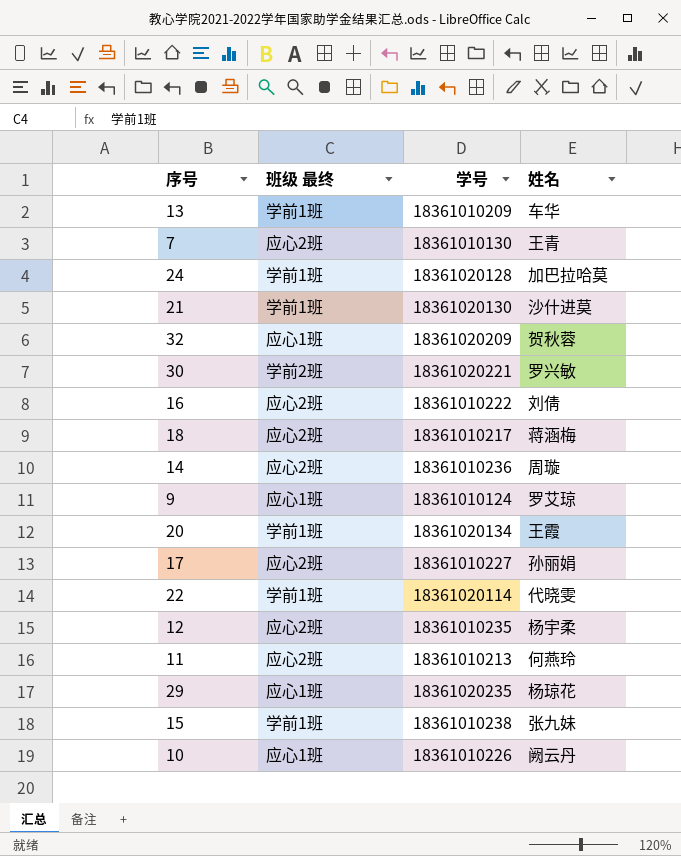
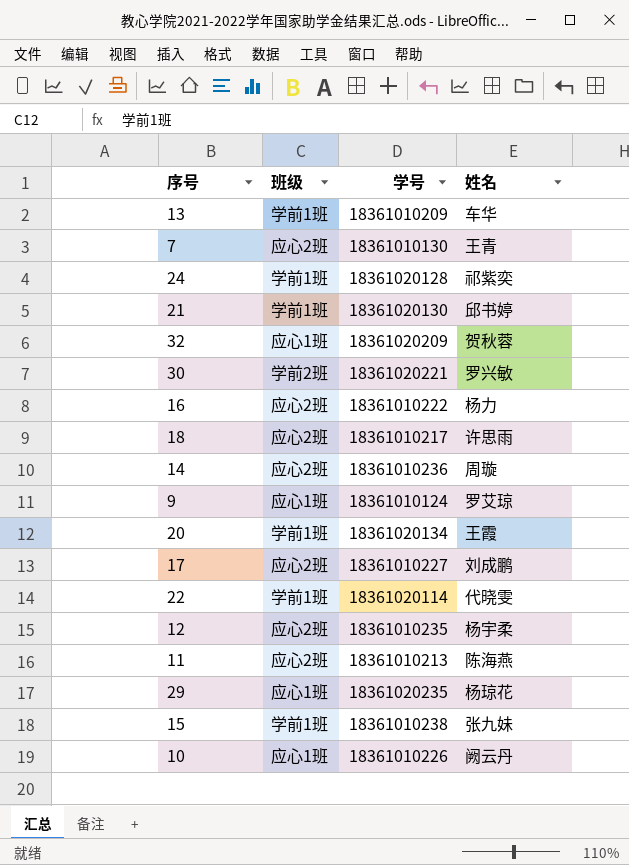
column name: 班级 最终 -> 班级
24 | 姓名: 加巴拉哈莫 -> 祁紫奕
21 | 姓名: 沙什进莫 -> 邱书婷
16 | 姓名: 刘倩 -> 杨力
18 | 姓名: 蒋涵梅 -> 许思雨
17 | 姓名: 孙丽娟 -> 刘成鹏
11 | 姓名: 何燕玲 -> 陈海燕

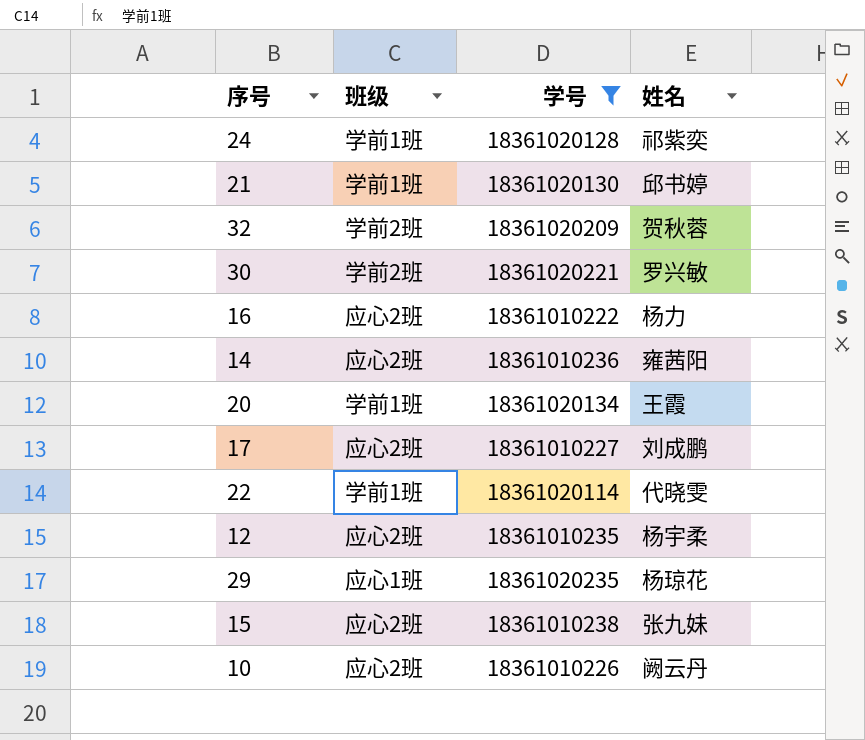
filter: none -> 学号 >= 18361010222
32 | 班级: 应心1班 -> 学前2班
14 | 姓名: 周璇 -> 雍茜阳
15 | 班级: 学前1班 -> 应心2班
10 | 班级: 应心1班 -> 应心2班

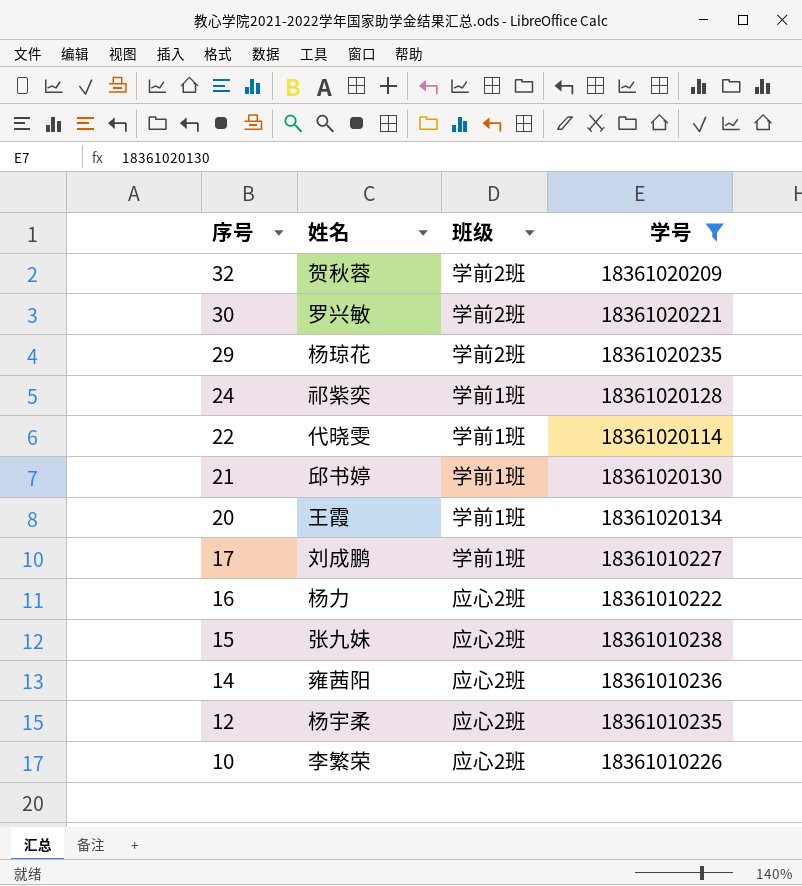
row order: none -> 序号 descending
column 姓名 | position: 4 -> 2
29 | 班级: 应心1班 -> 学前2班
17 | 班级: 应心2班 -> 学前1班
10 | 姓名: 阙云丹 -> 李繁荣

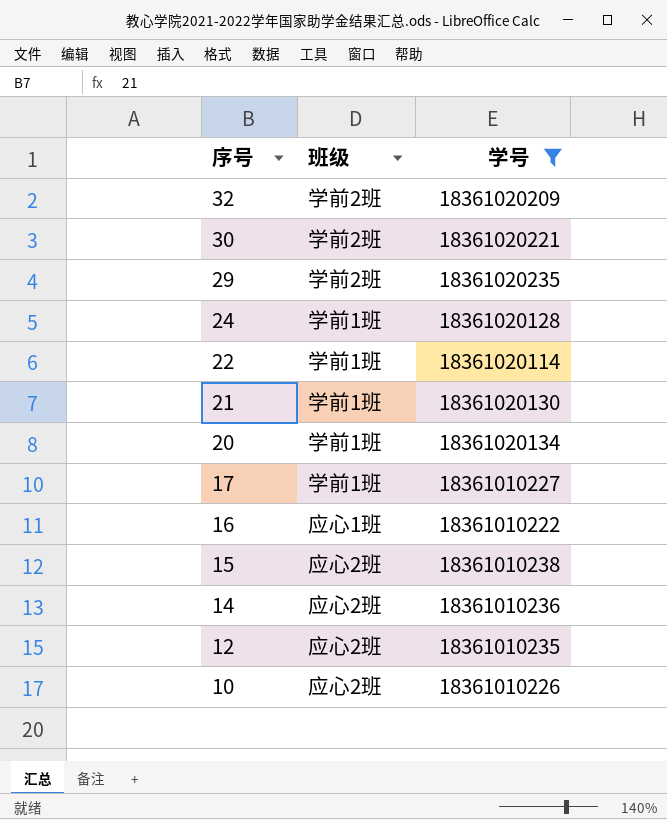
column 姓名 | position: 2 -> none
16 | 班级: 应心2班 -> 应心1班

